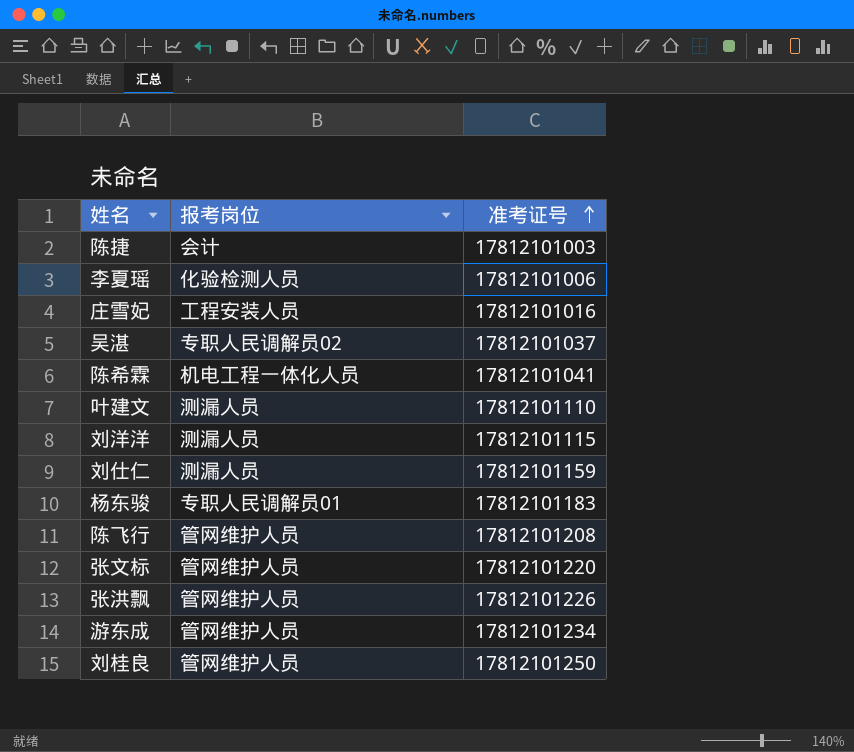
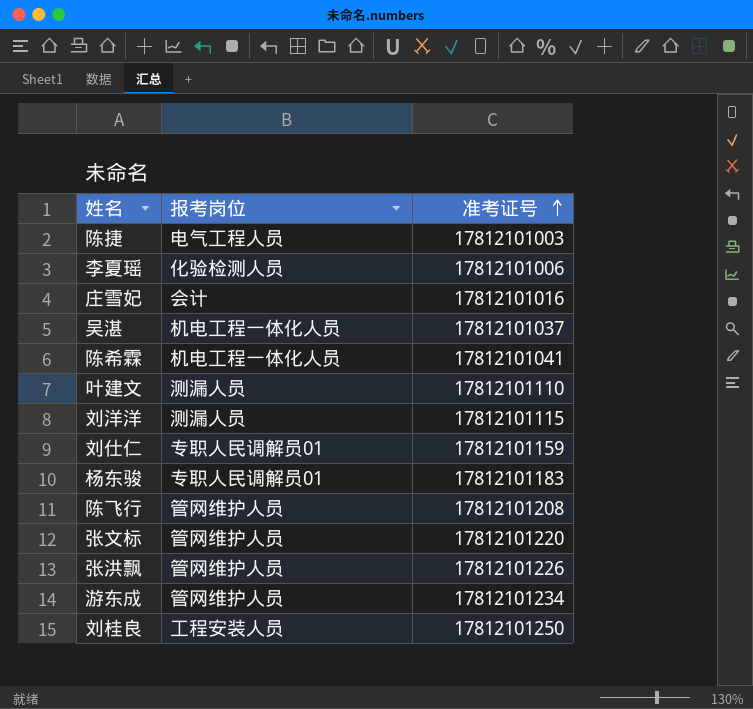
陈捷 | 报考岗位: 会计 -> 电气工程人员
庄雪妃 | 报考岗位: 工程安装人员 -> 会计
吴湛 | 报考岗位: 专职人民调解员02 -> 机电工程一体化人员
刘仕仁 | 报考岗位: 测漏人员 -> 专职人民调解员01
刘桂良 | 报考岗位: 管网维护人员 -> 工程安装人员

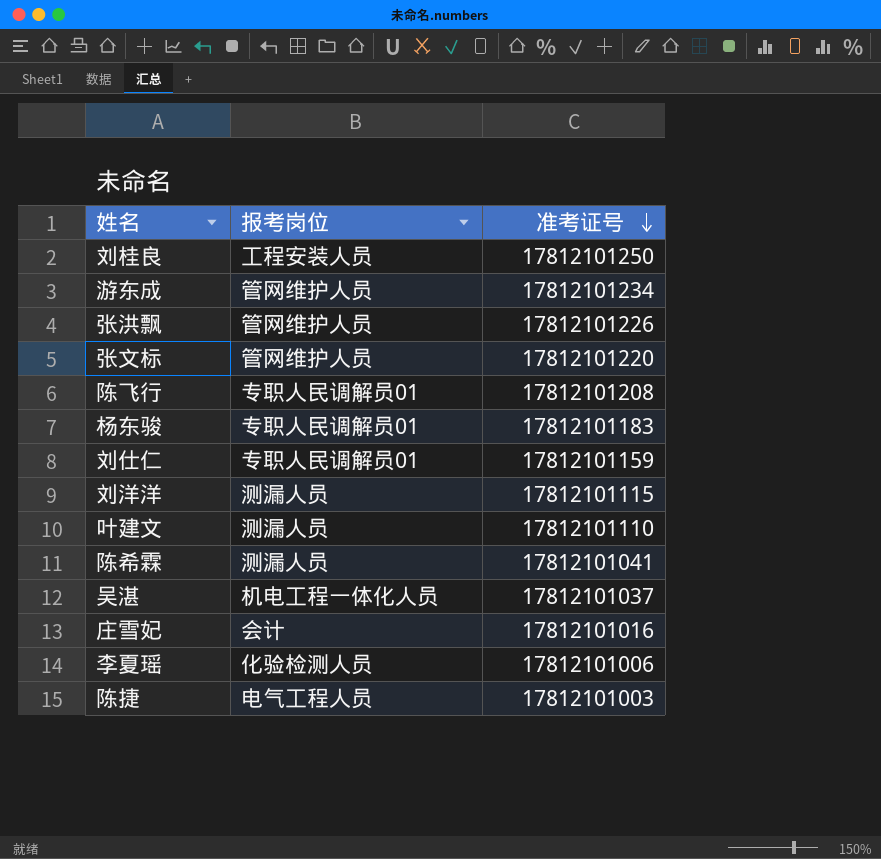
row order: 准考证号 ascending -> 准考证号 descending
陈飞行 | 报考岗位: 管网维护人员 -> 专职人民调解员01
陈希霖 | 报考岗位: 机电工程一体化人员 -> 测漏人员

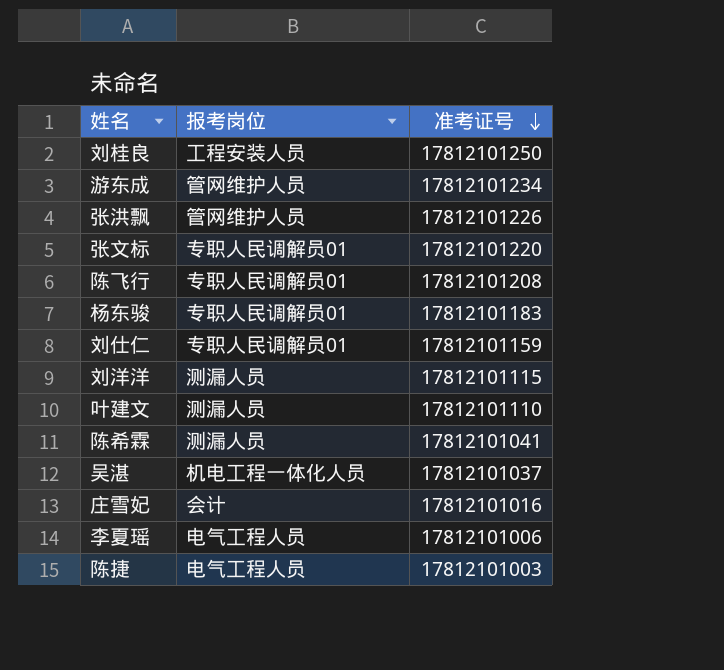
张文标 | 报考岗位: 管网维护人员 -> 专职人民调解员01
李夏瑶 | 报考岗位: 化验检测人员 -> 电气工程人员

